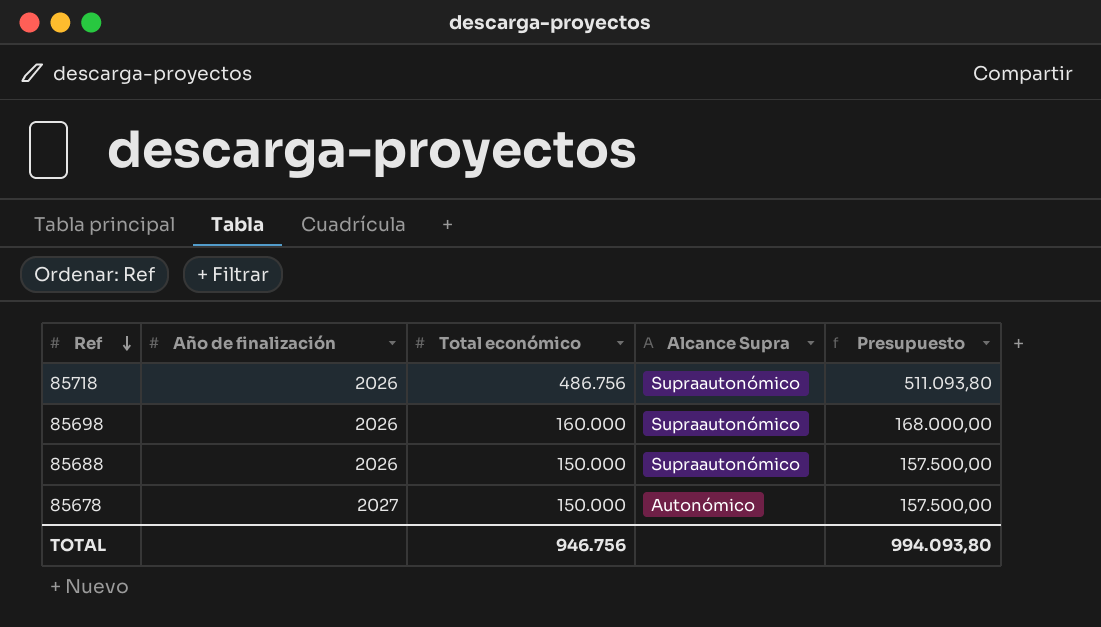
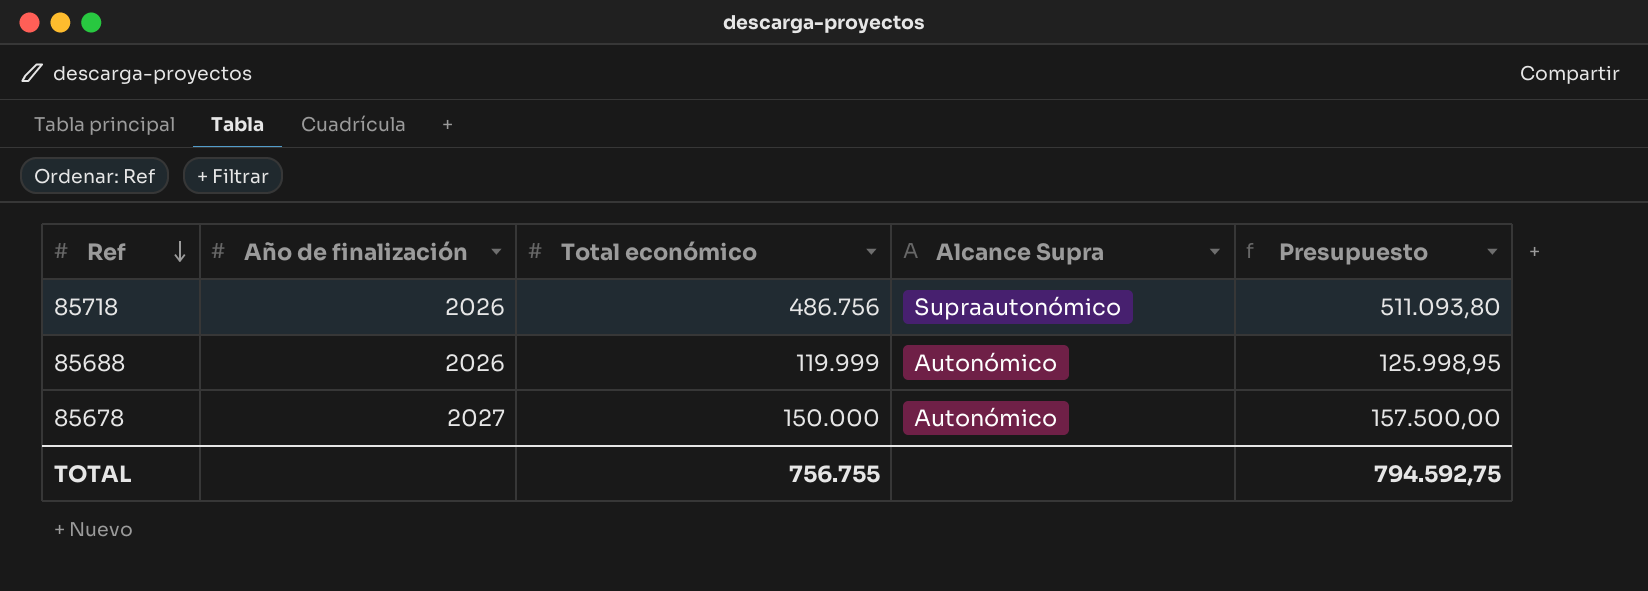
row 85698: 2026 | 160.000 | Supraautonómico | 168.000,00 -> none
85688 | Total económico: 150.000 -> 119.999
85688 | Alcance Supra: Supraautonómico -> Autonómico
85688 | Presupuesto: 157.500,00 -> 125.998,95
TOTAL | Total económico: 946.756 -> 756.755
TOTAL | Presupuesto: 994.093,80 -> 794.592,75

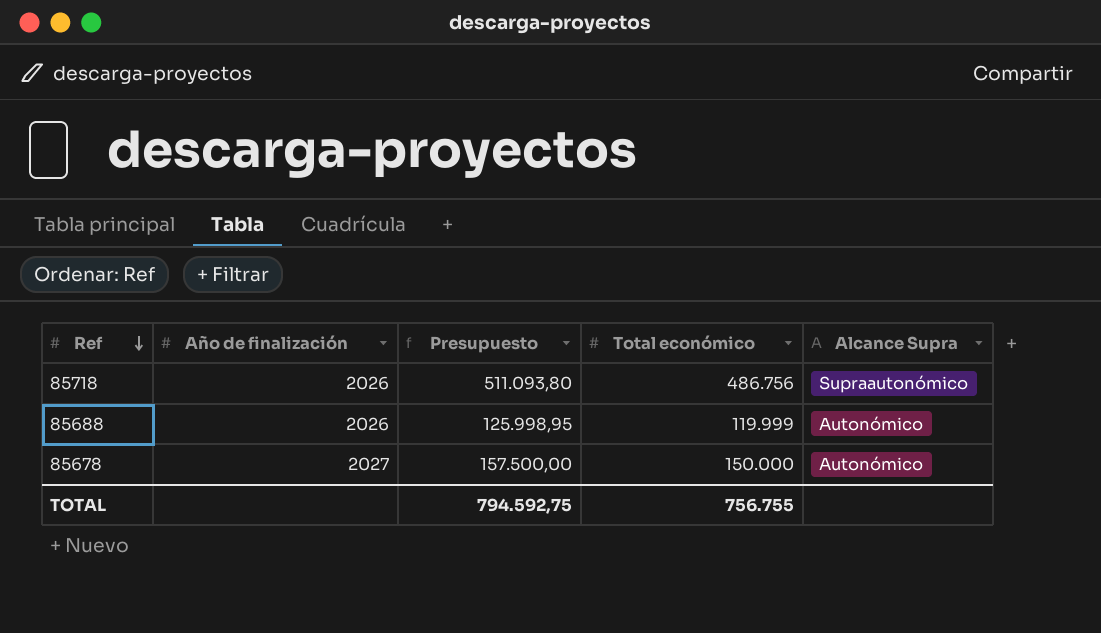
column Presupuesto | position: 5 -> 3

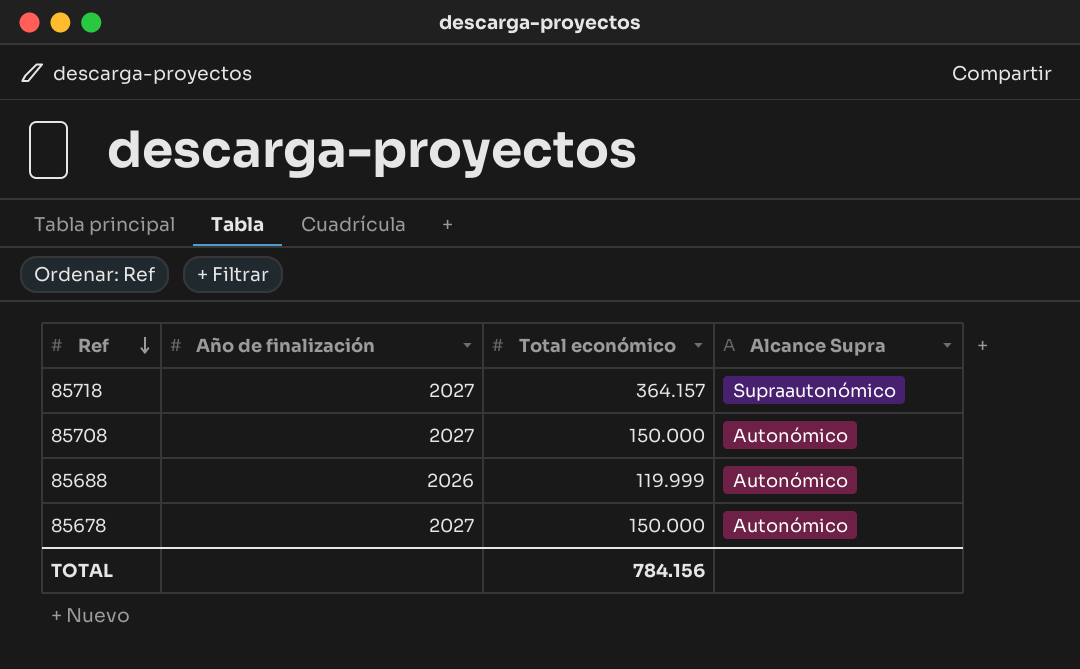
column Presupuesto | formula: [Total económico] * 1,05 -> none
85718 | Año de finalización: 2026 -> 2027
85718 | Total económico: 486.756 -> 364.157
row 85708: none -> 2027 | 150.000 | Autonómico
TOTAL | Total económico: 756.755 -> 784.156

